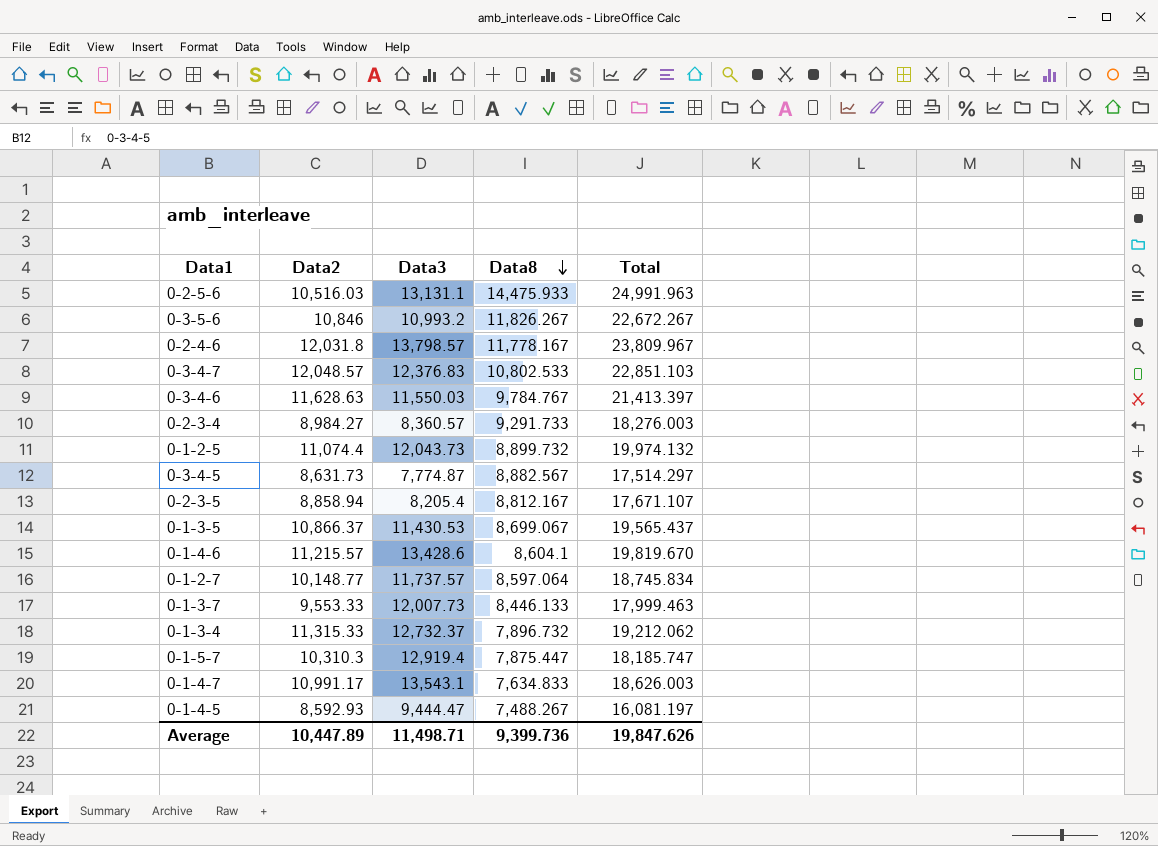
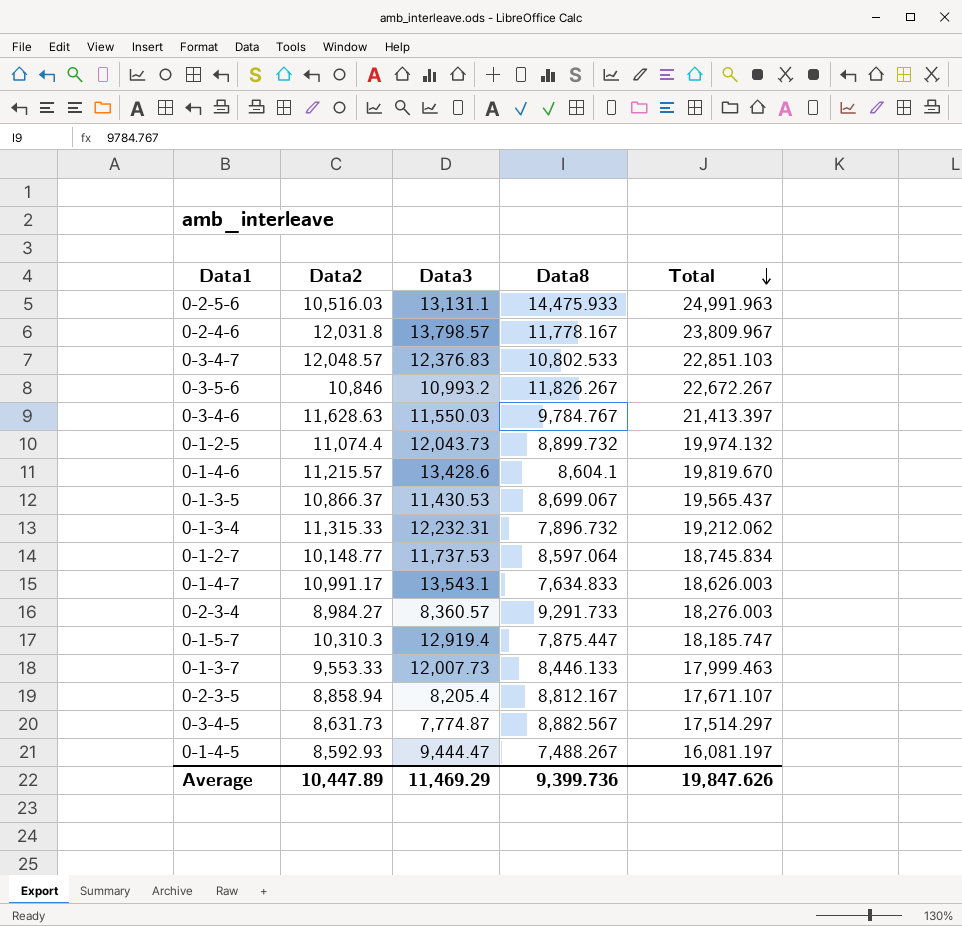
row order: Data8 descending -> Total descending
0-1-3-4 | Data3: 12,732.37 -> 12,232.31
0-1-2-7 | Data3: 11,737.57 -> 11,737.53
Average | Data3: 11,498.71 -> 11,469.29

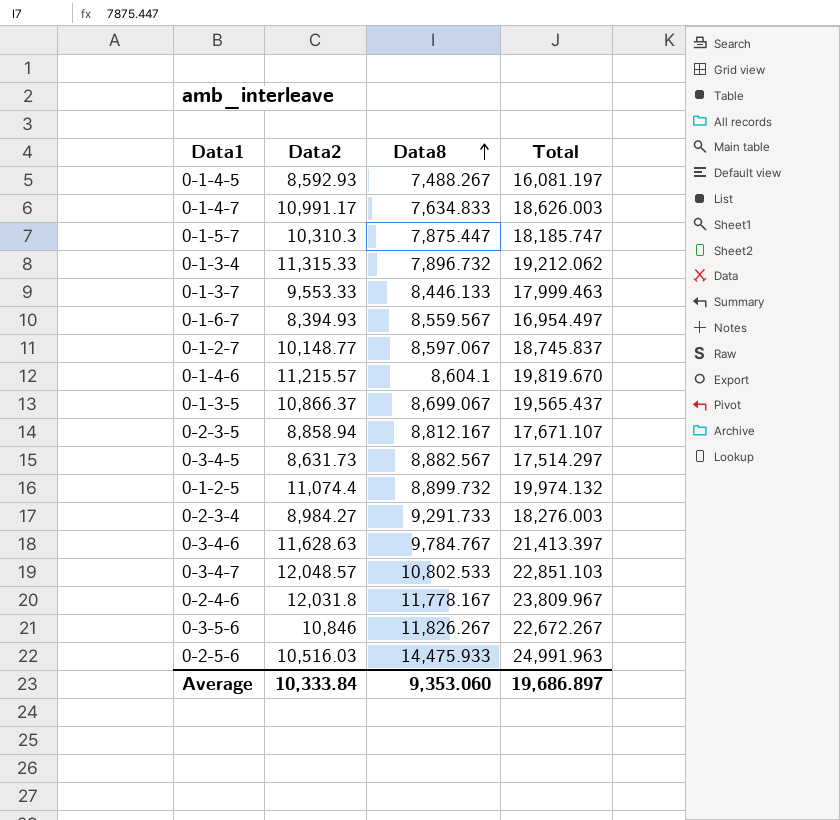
row order: Total descending -> Data8 ascending
column Data3 | position: 3 -> none
row 0-1-6-7: none -> 8,394.93 | 8,559.567 | 16,954.497
0-1-2-7 | Data8: 8,597.064 -> 8,597.067
0-1-2-7 | Total: 18,745.834 -> 18,745.837
Average | Data2: 10,447.89 -> 10,333.84
Average | Data8: 9,399.736 -> 9,353.060
Average | Total: 19,847.626 -> 19,686.897

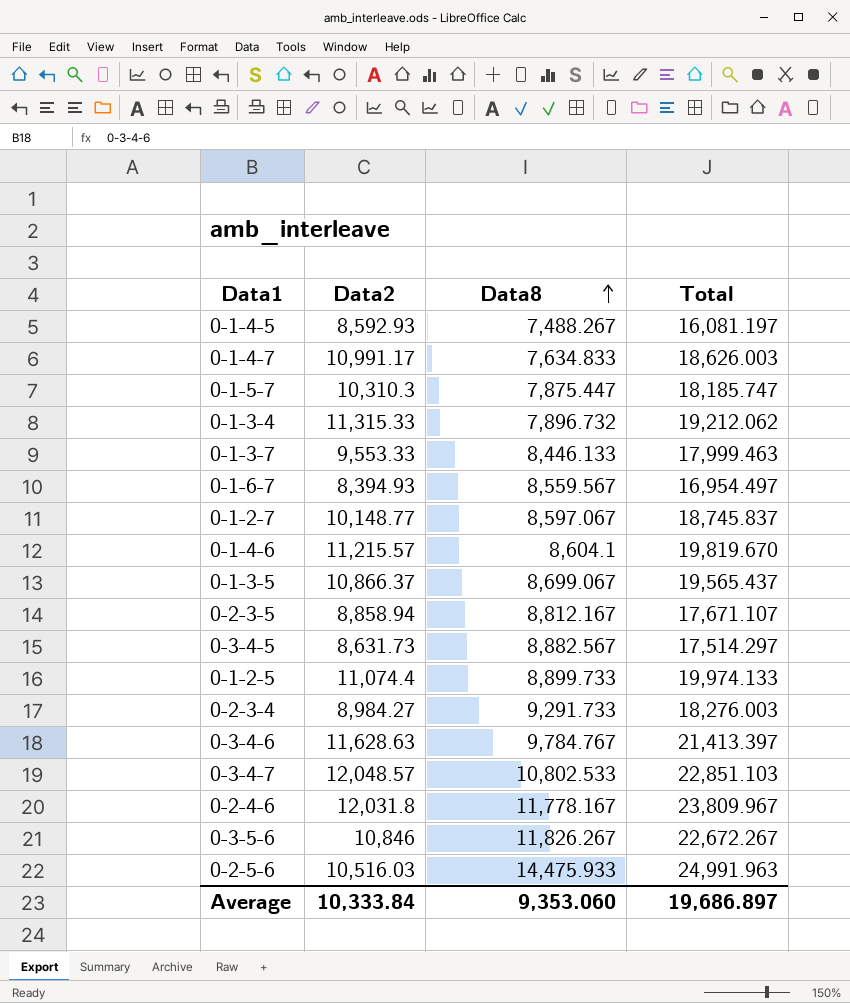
0-1-2-5 | Data8: 8,899.732 -> 8,899.733
0-1-2-5 | Total: 19,974.132 -> 19,974.133

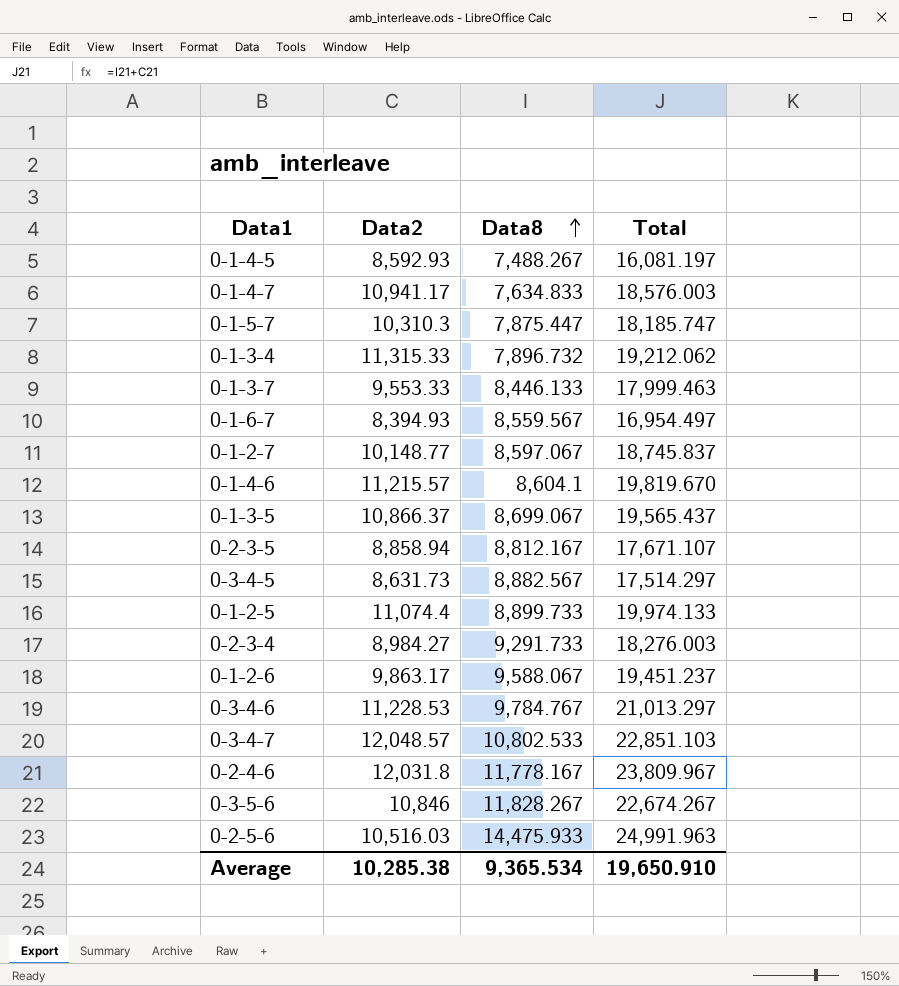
0-1-4-7 | Data2: 10,991.17 -> 10,941.17
0-1-4-7 | Total: 18,626.003 -> 18,576.003
row 0-1-2-6: none -> 9,863.17 | 9,588.067 | 19,451.237
0-3-4-6 | Data2: 11,628.63 -> 11,228.53
0-3-4-6 | Total: 21,413.397 -> 21,013.297
0-3-5-6 | Data8: 11,826.267 -> 11,828.267
0-3-5-6 | Total: 22,672.267 -> 22,674.267
Average | Data2: 10,333.84 -> 10,285.38
Average | Data8: 9,353.060 -> 9,365.534
Average | Total: 19,686.897 -> 19,650.910

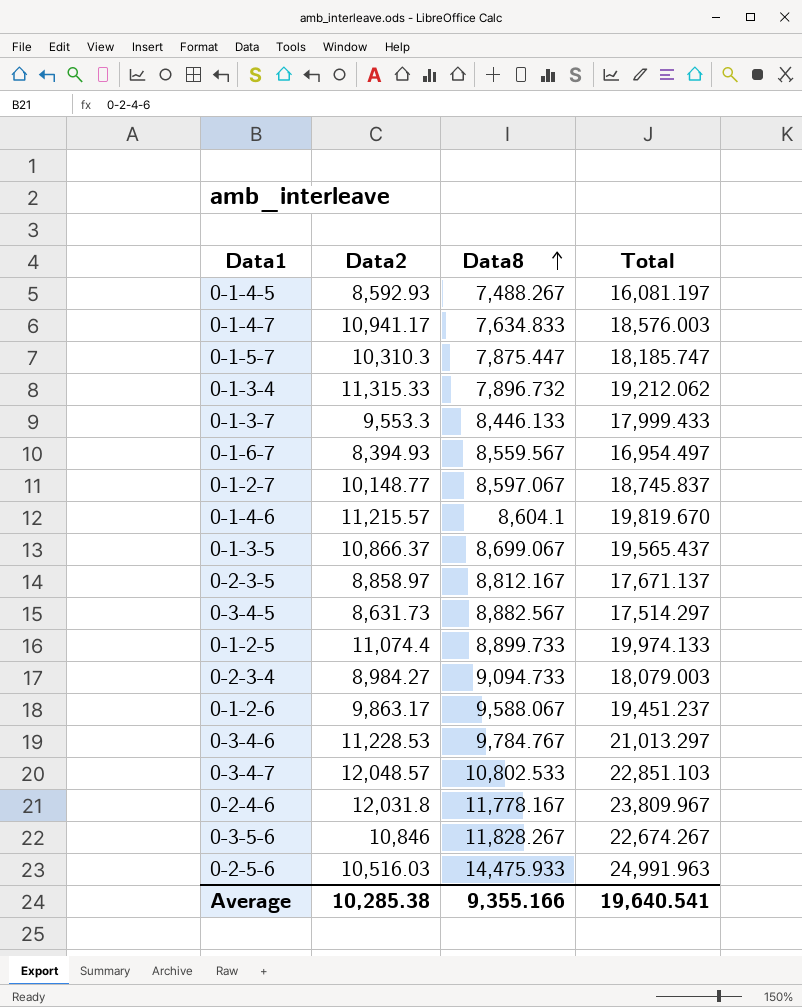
0-1-3-7 | Data2: 9,553.33 -> 9,553.3
0-1-3-7 | Total: 17,999.463 -> 17,999.433
0-2-3-5 | Data2: 8,858.94 -> 8,858.97
0-2-3-5 | Total: 17,671.107 -> 17,671.137
0-2-3-4 | Data8: 9,291.733 -> 9,094.733
0-2-3-4 | Total: 18,276.003 -> 18,079.003
Average | Data8: 9,365.534 -> 9,355.166
Average | Total: 19,650.910 -> 19,640.541

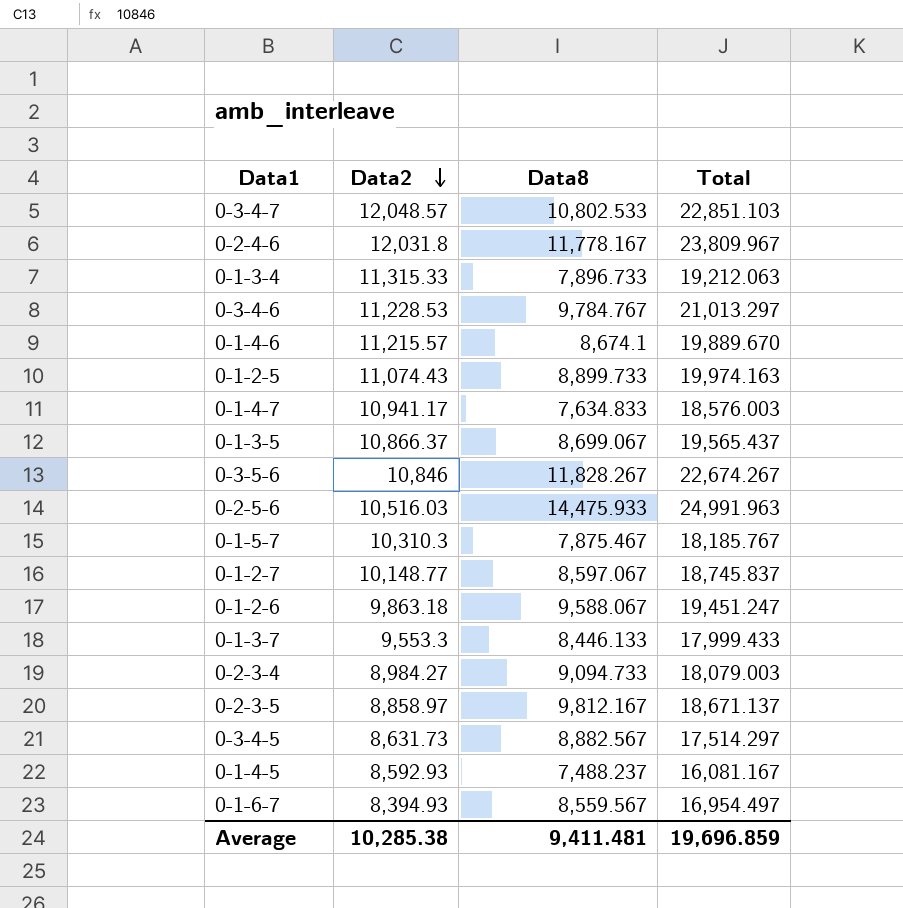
row order: Data8 ascending -> Data2 descending
0-1-3-4 | Data8: 7,896.732 -> 7,896.733
0-1-3-4 | Total: 19,212.062 -> 19,212.063
0-1-4-6 | Data8: 8,604.1 -> 8,674.1
0-1-4-6 | Total: 19,819.670 -> 19,889.670
0-1-2-5 | Data2: 11,074.4 -> 11,074.43
0-1-2-5 | Total: 19,974.133 -> 19,974.163
0-1-5-7 | Data8: 7,875.447 -> 7,875.467
0-1-5-7 | Total: 18,185.747 -> 18,185.767
0-1-2-6 | Data2: 9,863.17 -> 9,863.18
0-1-2-6 | Total: 19,451.237 -> 19,451.247
0-2-3-5 | Data8: 8,812.167 -> 9,812.167
0-2-3-5 | Total: 17,671.137 -> 18,671.137
0-1-4-5 | Data8: 7,488.267 -> 7,488.237
0-1-4-5 | Total: 16,081.197 -> 16,081.167
Average | Data8: 9,355.166 -> 9,411.481
Average | Total: 19,640.541 -> 19,696.859

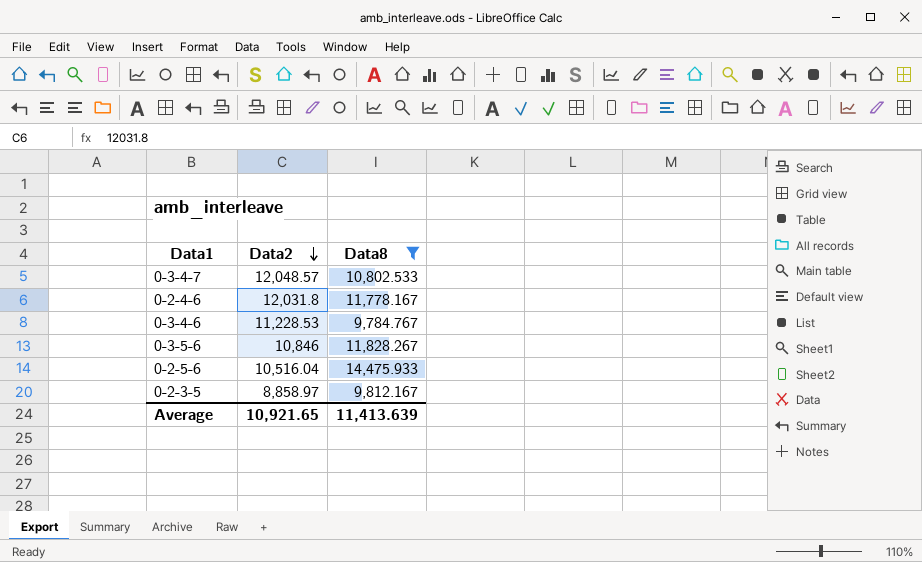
filter: none -> Data8 >= 9,784.767
column Total | formula: [Data2] + [Data8] -> none
0-2-5-6 | Data2: 10,516.03 -> 10,516.04
Average | Data2: 10,285.38 -> 10,921.65
Average | Data8: 9,411.481 -> 11,413.639

